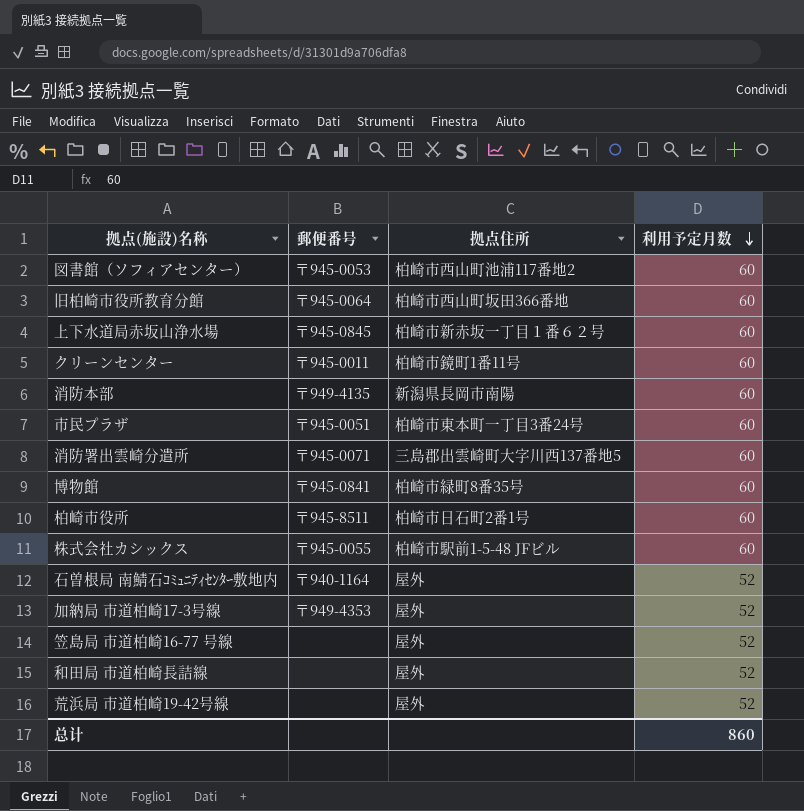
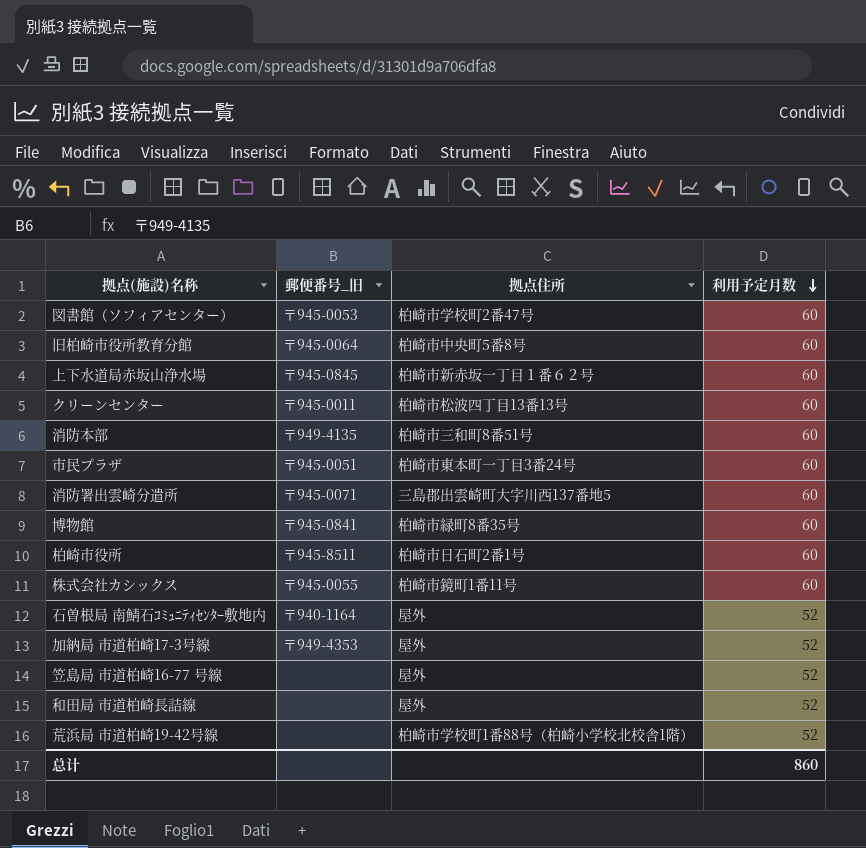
column name: 郵便番号 -> 郵便番号_旧
図書館（ソフィアセンター） | 拠点住所: 柏崎市西山町池浦117番地2 -> 柏崎市学校町2番47号
旧柏崎市役所教育分館 | 拠点住所: 柏崎市西山町坂田366番地 -> 柏崎市中央町5番8号
クリーンセンター | 拠点住所: 柏崎市鏡町1番11号 -> 柏崎市松波四丁目13番13号
消防本部 | 拠点住所: 新潟県長岡市南陽 -> 柏崎市三和町8番51号
株式会社カシックス | 拠点住所: 柏崎市駅前1-5-48 JFビル -> 柏崎市鏡町1番11号
荒浜局 市道柏崎19-42号線 | 拠点住所: 屋外 -> 柏崎市学校町1番88号（柏崎小学校北校舎1階）

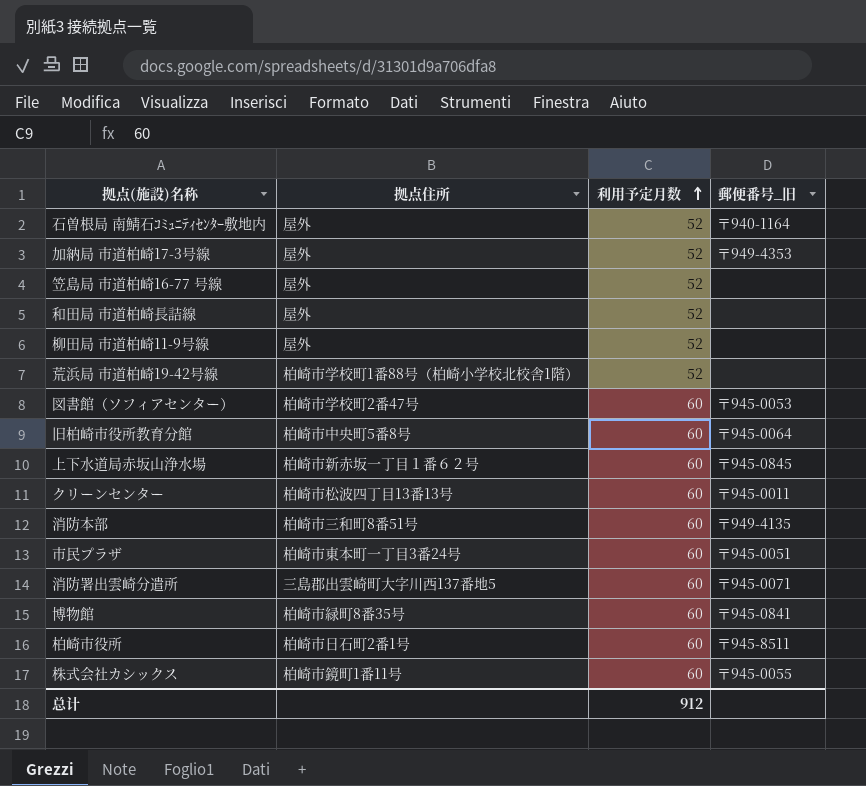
row order: 利用予定月数 descending -> 利用予定月数 ascending
column 郵便番号_旧 | position: 2 -> 4
row 柳田局 市道柏崎11-9号線: none -> 屋外 | 52 | none
总计 | 利用予定月数: 860 -> 912

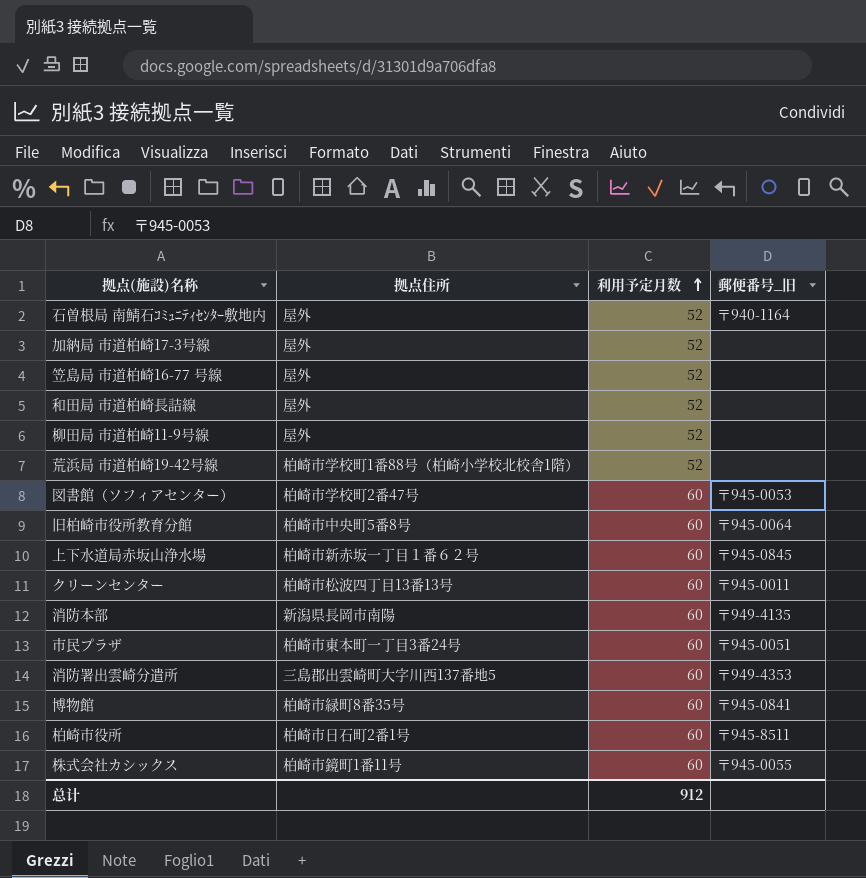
加納局 市道柏崎17-3号線 | 郵便番号_旧: 〒949-4353 -> none
消防本部 | 拠点住所: 柏崎市三和町8番51号 -> 新潟県長岡市南陽
消防署出雲崎分遣所 | 郵便番号_旧: 〒945-0071 -> 〒949-4353

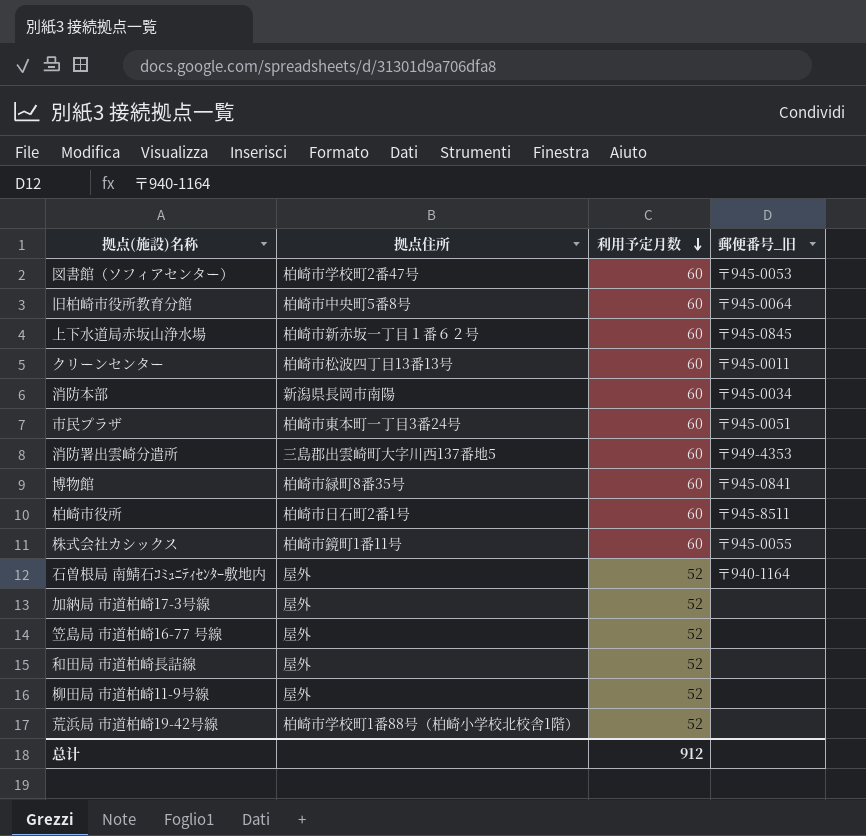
row order: 利用予定月数 ascending -> 利用予定月数 descending
消防本部 | 郵便番号_旧: 〒949-4135 -> 〒945-0034

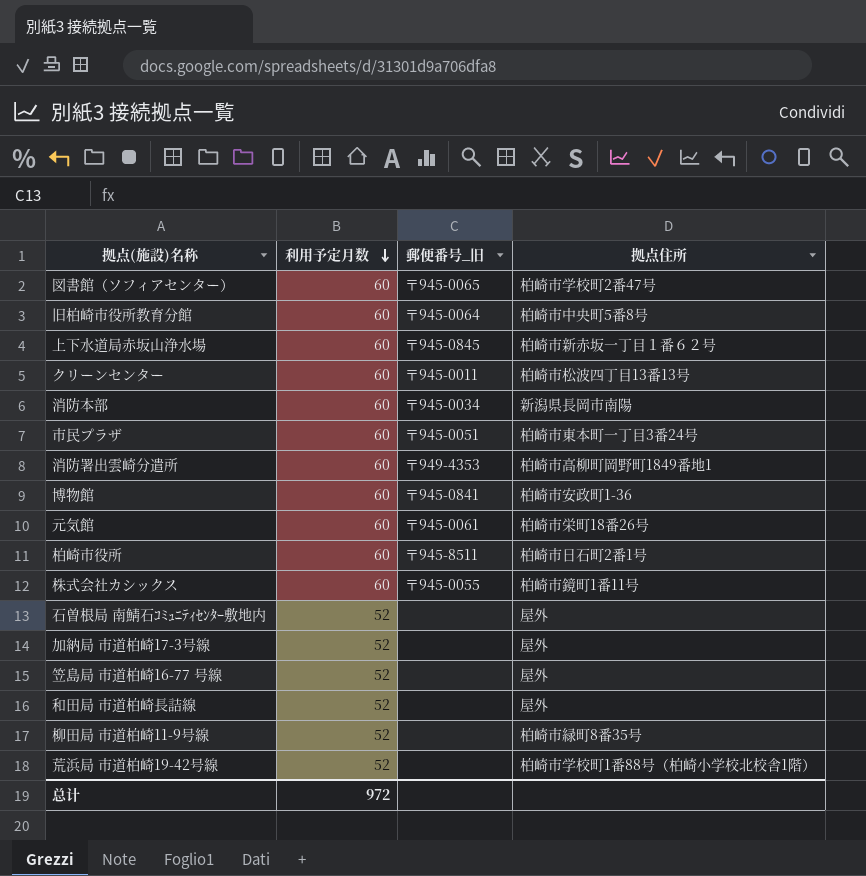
column 拠点住所 | position: 2 -> 4
図書館（ソフィアセンター） | 郵便番号_旧: 〒945-0053 -> 〒945-0065
消防署出雲崎分遣所 | 拠点住所: 三島郡出雲崎町大字川西137番地5 -> 柏崎市高柳町岡野町1849番地1
博物館 | 拠点住所: 柏崎市緑町8番35号 -> 柏崎市安政町1-36
row 元気館: none -> 60 | 〒945-0061 | 柏崎市栄町18番26号
石曽根局 南鯖石ｺﾐｭﾆﾃｨｾﾝﾀｰ敷地内 | 郵便番号_旧: 〒940-1164 -> none
柳田局 市道柏崎11-9号線 | 拠点住所: 屋外 -> 柏崎市緑町8番35号
总计 | 利用予定月数: 912 -> 972

